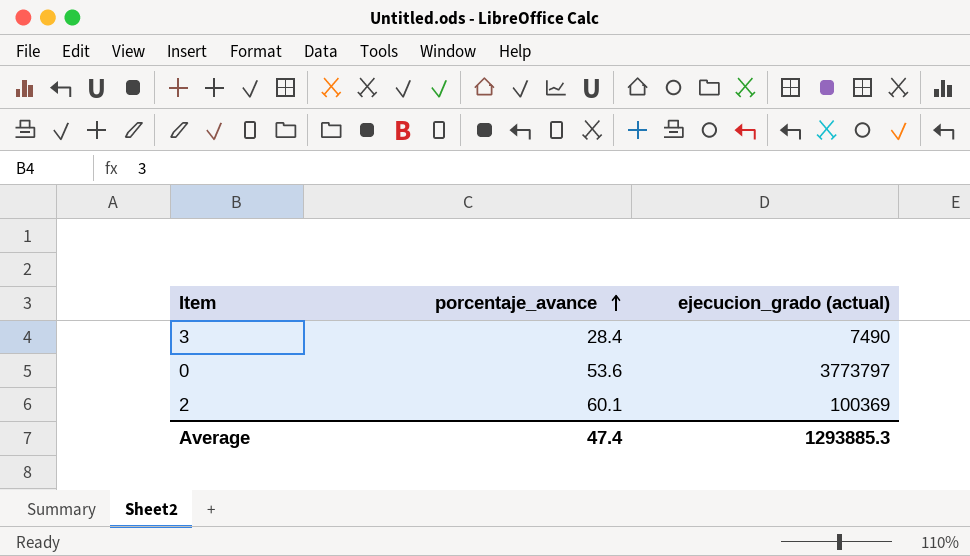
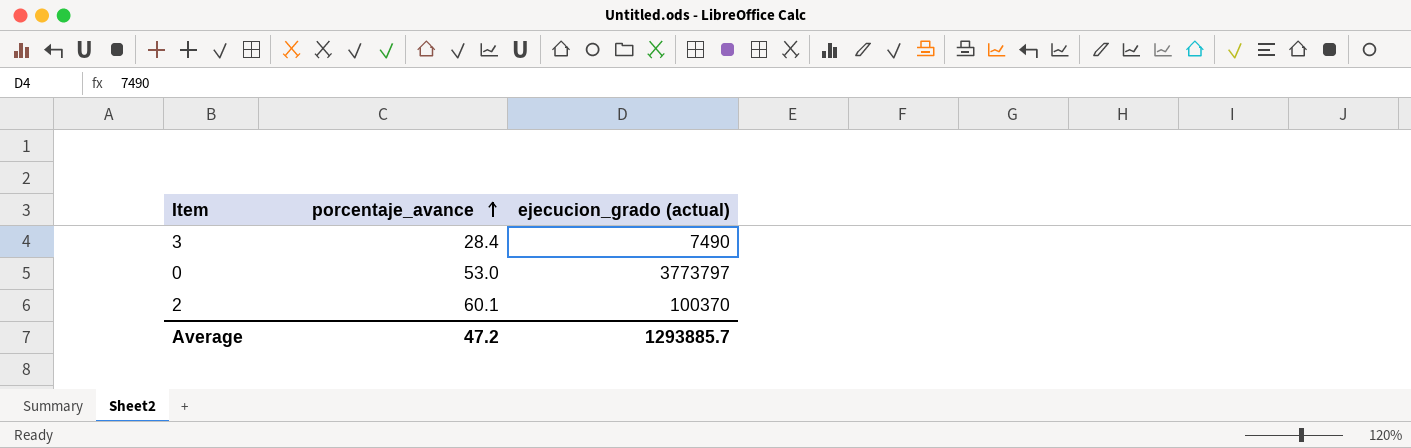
0 | porcentaje_avance: 53.6 -> 53.0
2 | ejecucion_grado (actual): 100369 -> 100370
Average | porcentaje_avance: 47.4 -> 47.2
Average | ejecucion_grado (actual): 1293885.3 -> 1293885.7

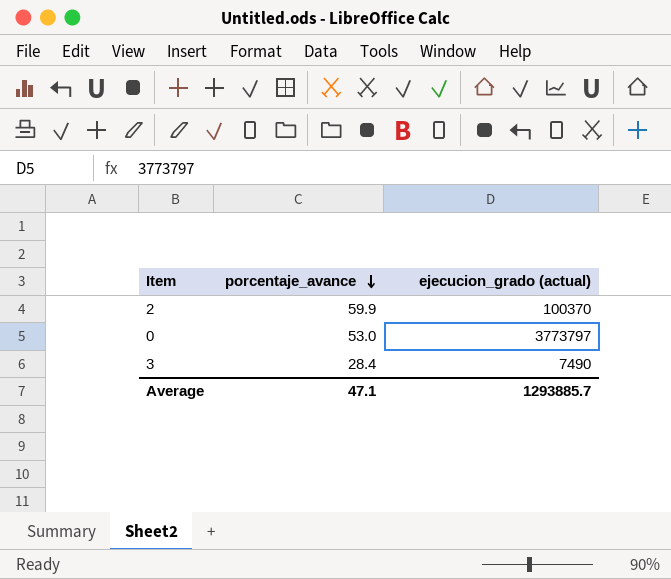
row order: porcentaje_avance ascending -> porcentaje_avance descending
2 | porcentaje_avance: 60.1 -> 59.9
Average | porcentaje_avance: 47.2 -> 47.1

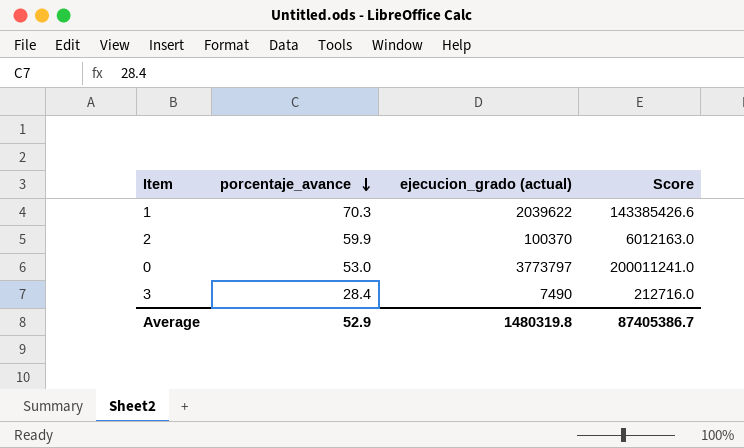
column Score | formula: none -> [porcentaje_avance] * [ejecucion_grado (actual)]
row 1: none -> 70.3 | 2039622 | 143385426.6
Average | porcentaje_avance: 47.1 -> 52.9
Average | ejecucion_grado (actual): 1293885.7 -> 1480319.8

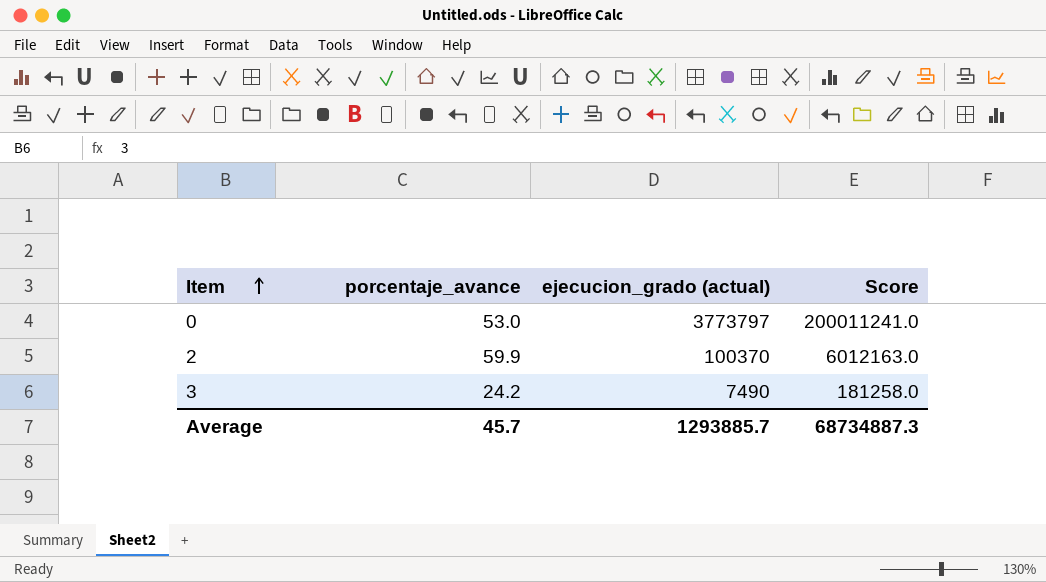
row order: porcentaje_avance descending -> Item ascending
row 1: 70.3 | 2039622 | 143385426.6 -> none
3 | porcentaje_avance: 28.4 -> 24.2
3 | Score: 212716.0 -> 181258.0
Average | porcentaje_avance: 52.9 -> 45.7
Average | ejecucion_grado (actual): 1480319.8 -> 1293885.7
Average | Score: 87405386.7 -> 68734887.3

